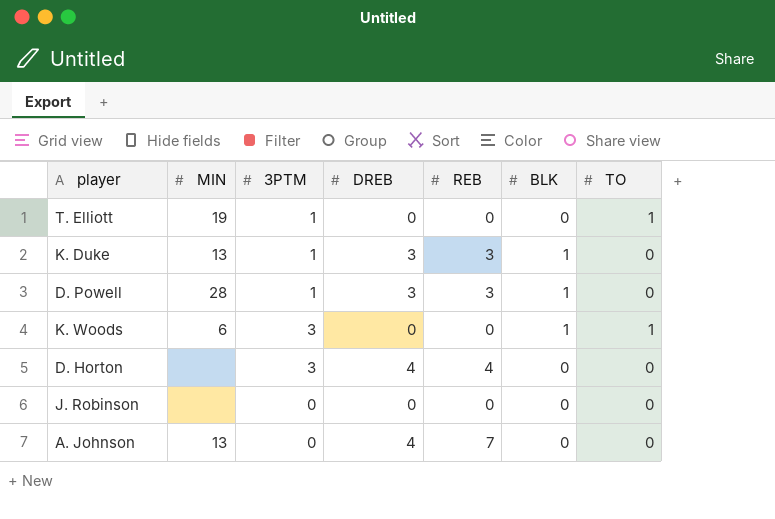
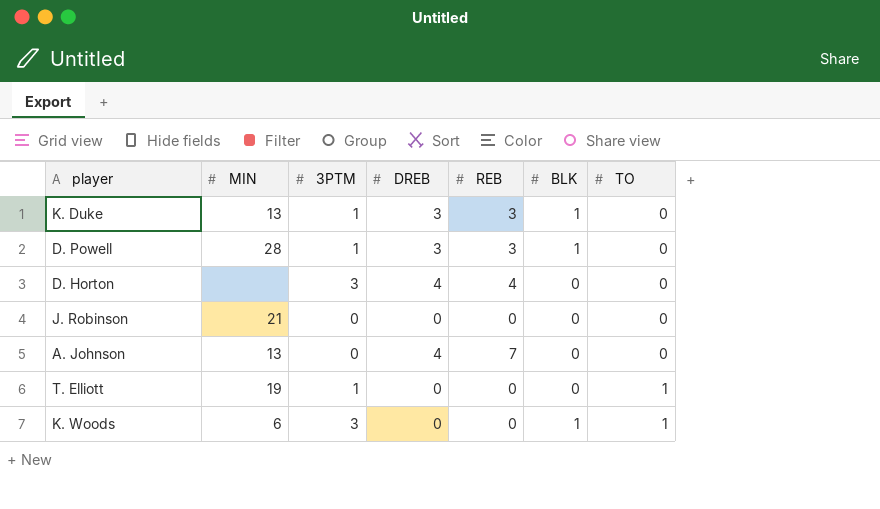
row order: none -> TO ascending
J. Robinson | MIN: none -> 21

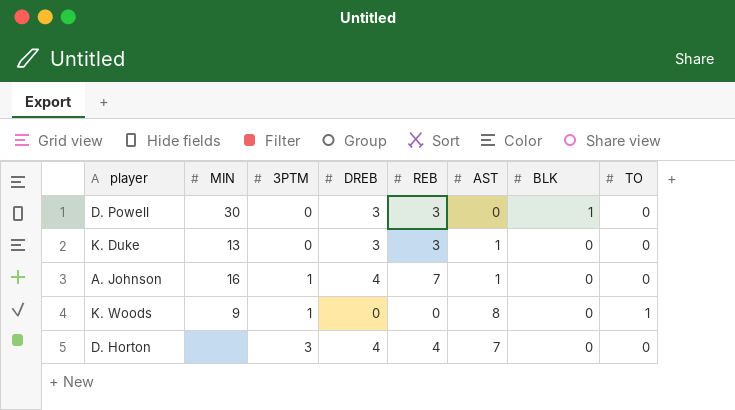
row order: TO ascending -> 3PTM ascending
column AST | position: none -> 6
row J. Robinson: 21 | 0 | 0 | 0 | 0 | 0 -> none
row T. Elliott: 19 | 1 | 0 | 0 | 0 | 1 -> none
D. Powell | MIN: 28 -> 30
D. Powell | 3PTM: 1 -> 0
K. Duke | 3PTM: 1 -> 0
K. Duke | BLK: 1 -> 0
A. Johnson | MIN: 13 -> 16
A. Johnson | 3PTM: 0 -> 1
K. Woods | MIN: 6 -> 9
K. Woods | 3PTM: 3 -> 1
K. Woods | BLK: 1 -> 0

